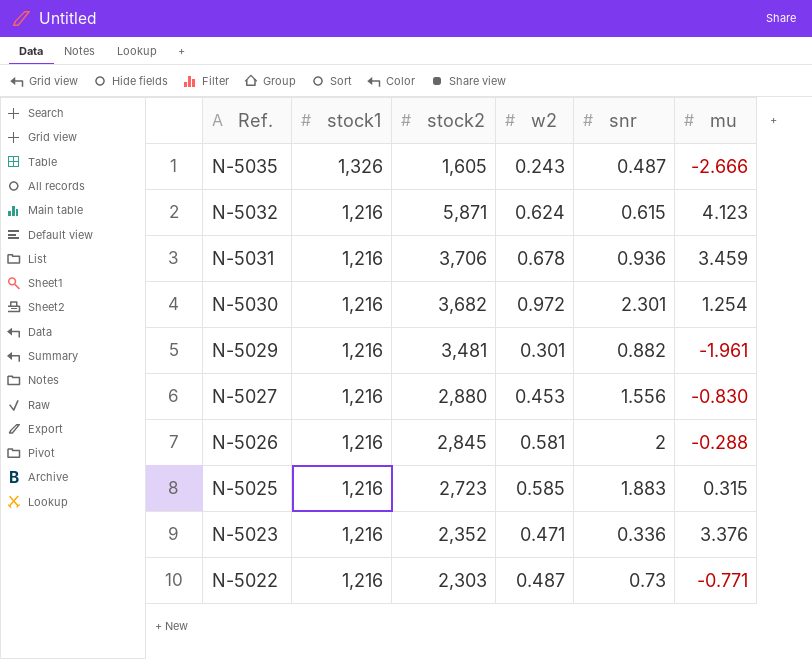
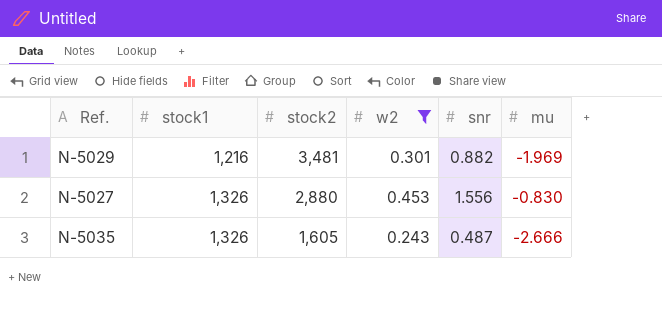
filter: none -> w2 <= 0.453
row order: Ref. descending -> stock1 ascending
N-5029 | mu: -1.961 -> -1.969
N-5027 | stock1: 1,216 -> 1,326

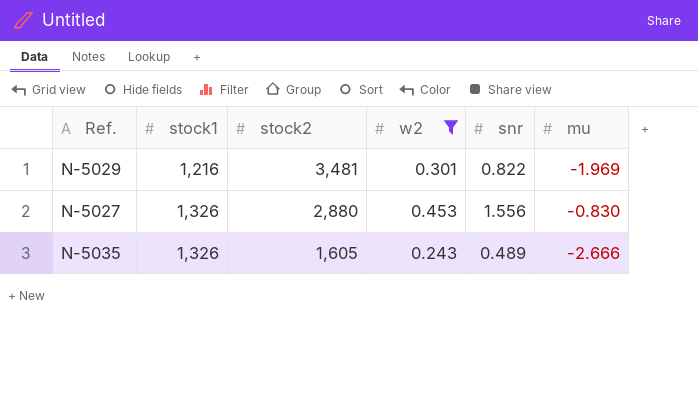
N-5029 | snr: 0.882 -> 0.822
N-5035 | snr: 0.487 -> 0.489

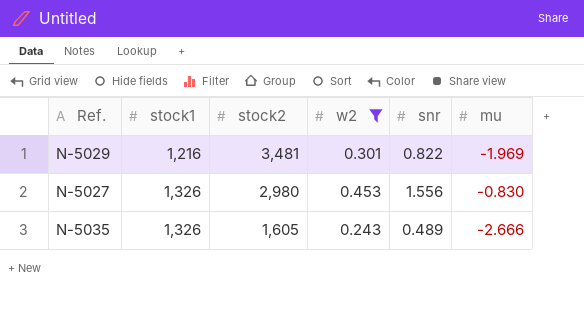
N-5027 | stock2: 2,880 -> 2,980

